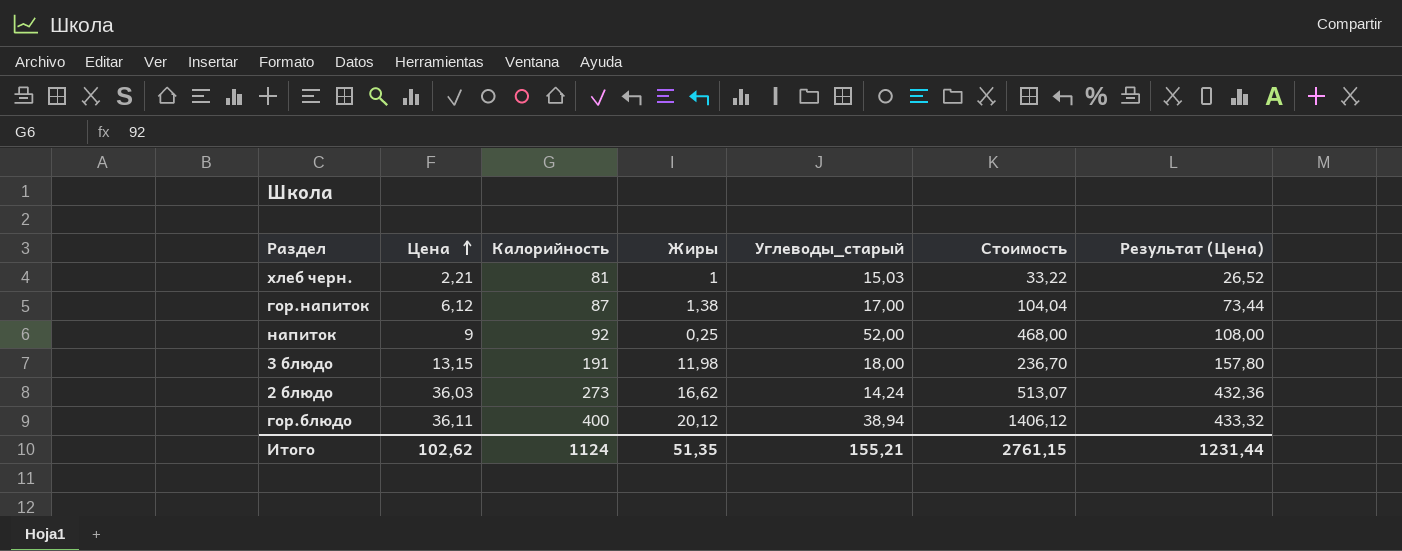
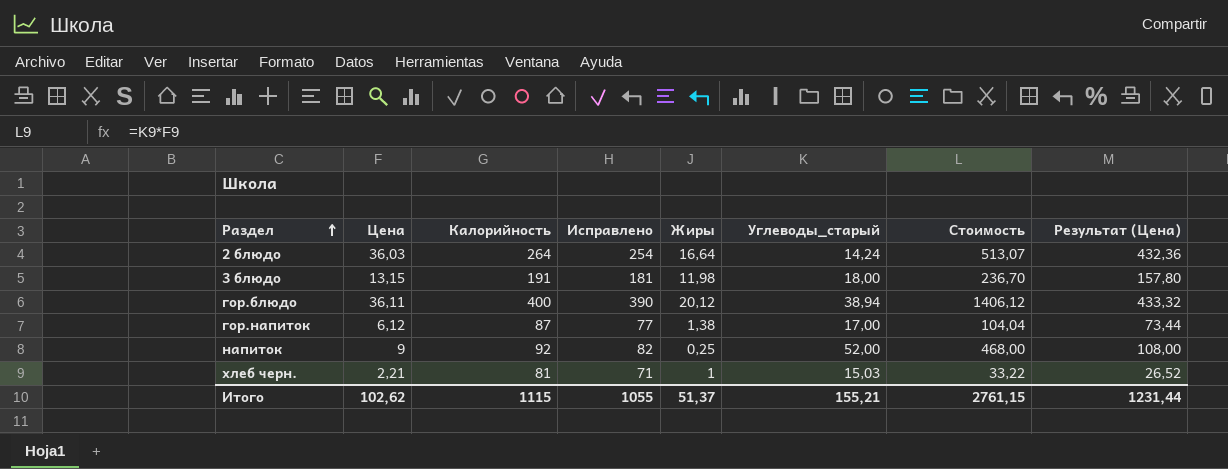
row order: Цена ascending -> Раздел ascending
column Исправлено | formula: none -> [Калорийность] - 10
2 блюдо | Калорийность: 273 -> 264
2 блюдо | Жиры: 16,62 -> 16,64
Итого | Калорийность: 1124 -> 1115
Итого | Жиры: 51,35 -> 51,37

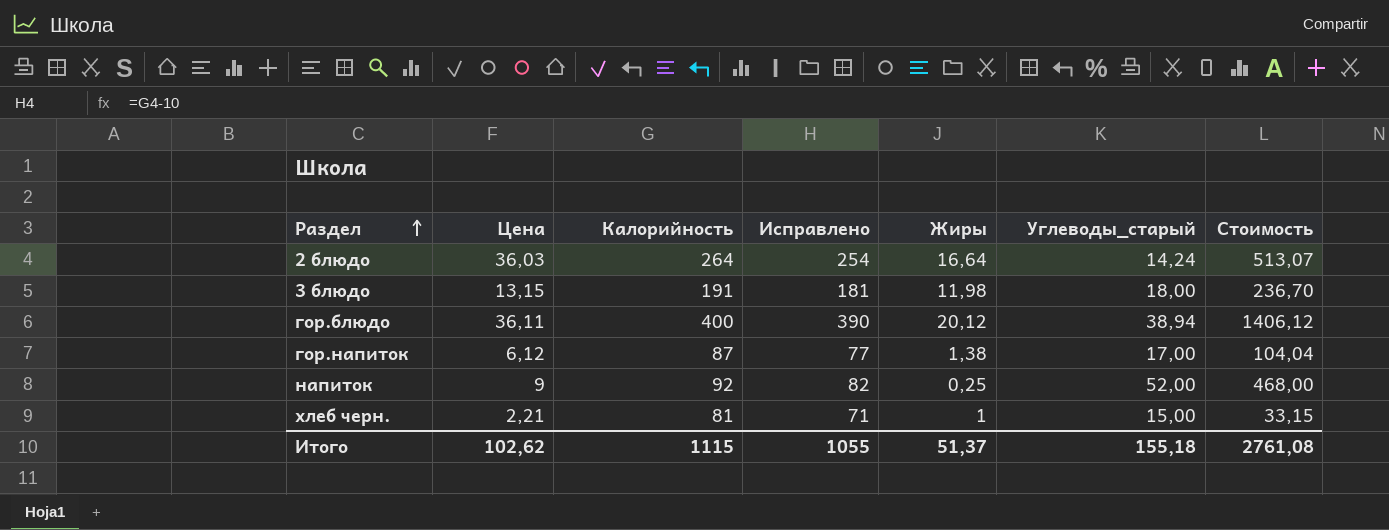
column Результат (Цена) | formula: [Цена] * 12 -> none
хлеб черн. | Углеводы_старый: 15,03 -> 15,00
хлеб черн. | Стоимость: 33,22 -> 33,15
Итого | Углеводы_старый: 155,21 -> 155,18
Итого | Стоимость: 2761,15 -> 2761,08

